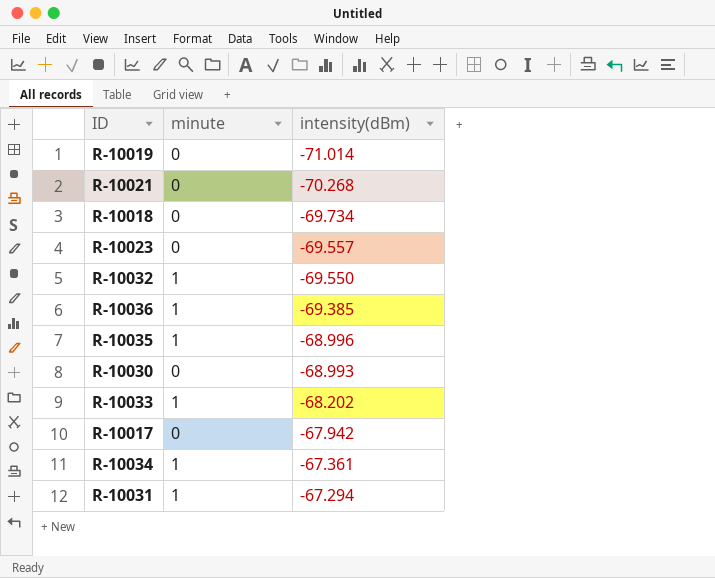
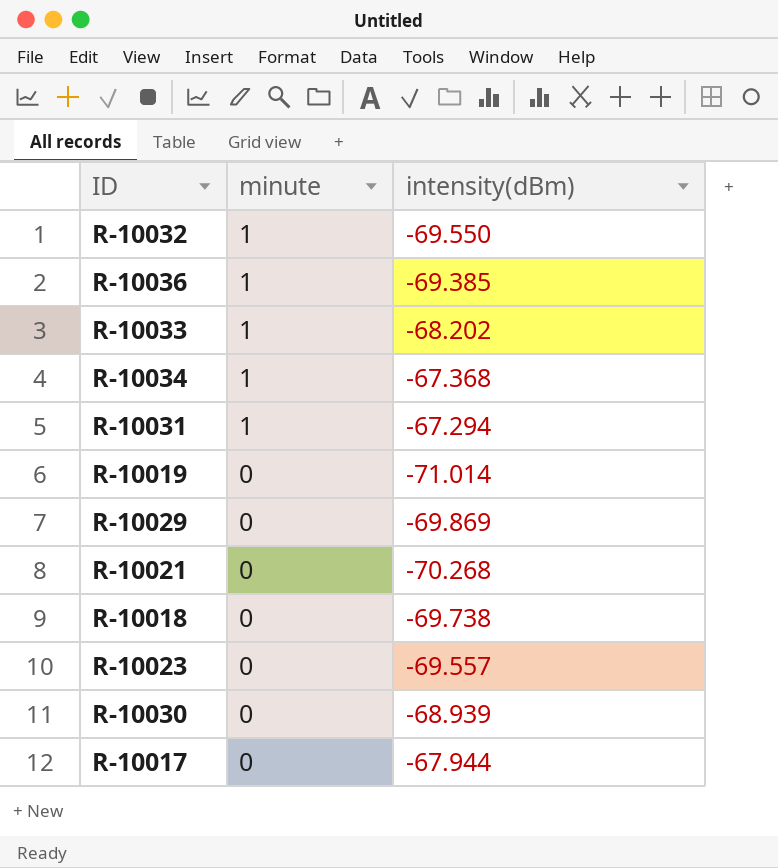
row order: intensity(dBm) ascending -> minute descending
row R-10035: 1 | -68.996 -> none
R-10034 | intensity(dBm): -67.361 -> -67.368
row R-10029: none -> 0 | -69.869
R-10018 | intensity(dBm): -69.734 -> -69.738
R-10030 | intensity(dBm): -68.993 -> -68.939
R-10017 | intensity(dBm): -67.942 -> -67.944

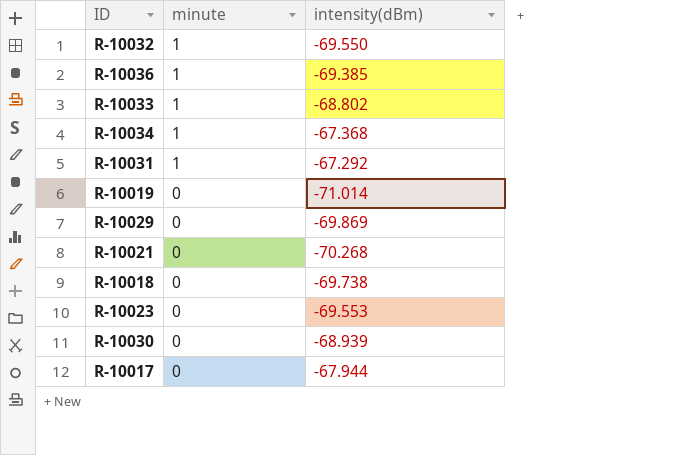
R-10033 | intensity(dBm): -68.202 -> -68.802
R-10031 | intensity(dBm): -67.294 -> -67.292
R-10023 | intensity(dBm): -69.557 -> -69.553

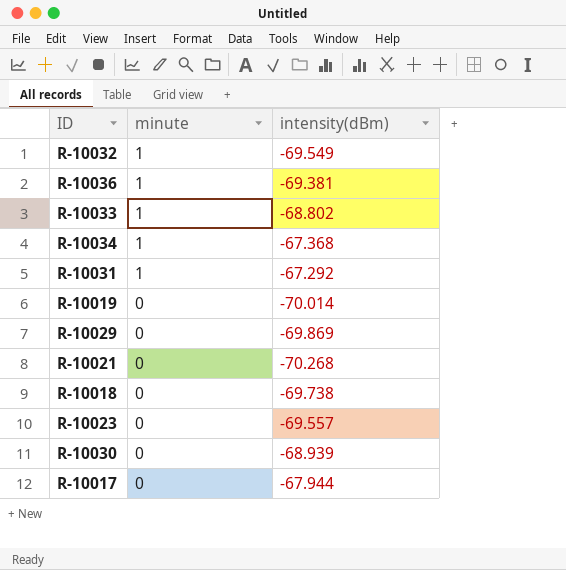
R-10032 | intensity(dBm): -69.550 -> -69.549
R-10036 | intensity(dBm): -69.385 -> -69.381
R-10019 | intensity(dBm): -71.014 -> -70.014
R-10023 | intensity(dBm): -69.553 -> -69.557

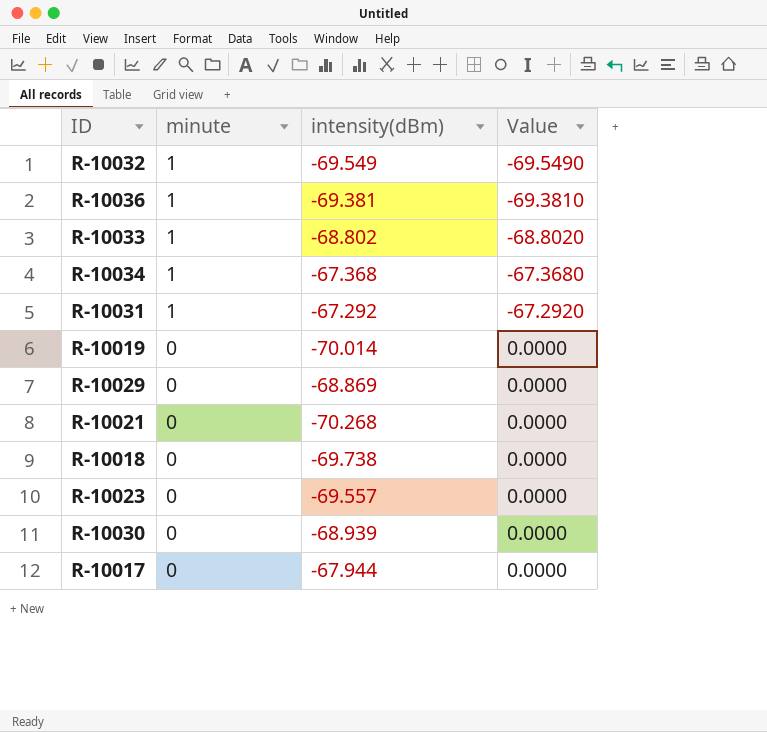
column Value | formula: none -> [minute] * [intensity(dBm)]
R-10029 | intensity(dBm): -69.869 -> -68.869

